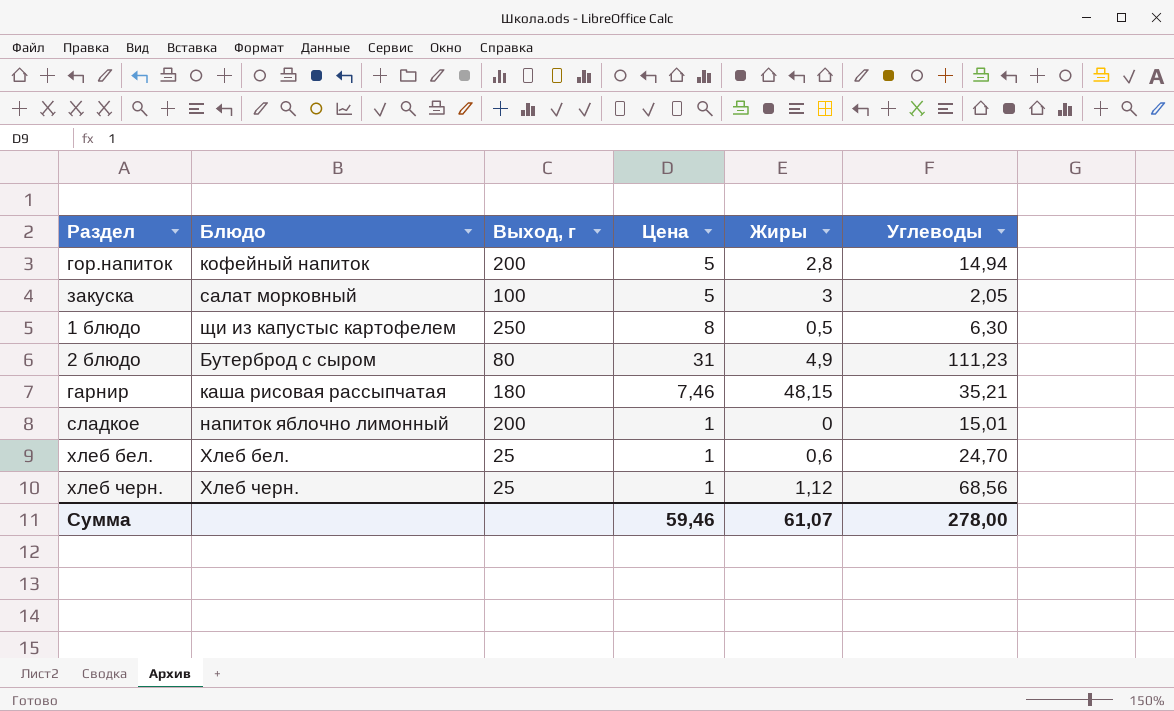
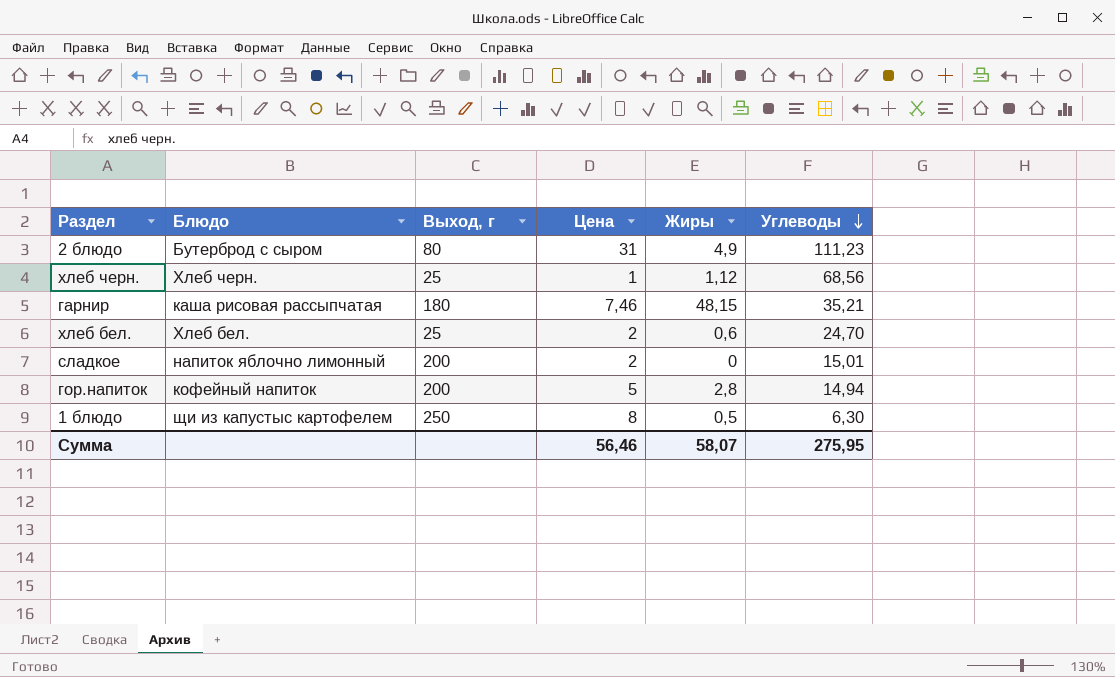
row order: none -> Углеводы descending
row закуска: салат морковный | 100 | 5 | 3 | 2,05 -> none
хлеб бел. | Цена: 1 -> 2
сладкое | Цена: 1 -> 2
Сумма | Цена: 59,46 -> 56,46
Сумма | Жиры: 61,07 -> 58,07
Сумма | Углеводы: 278,00 -> 275,95

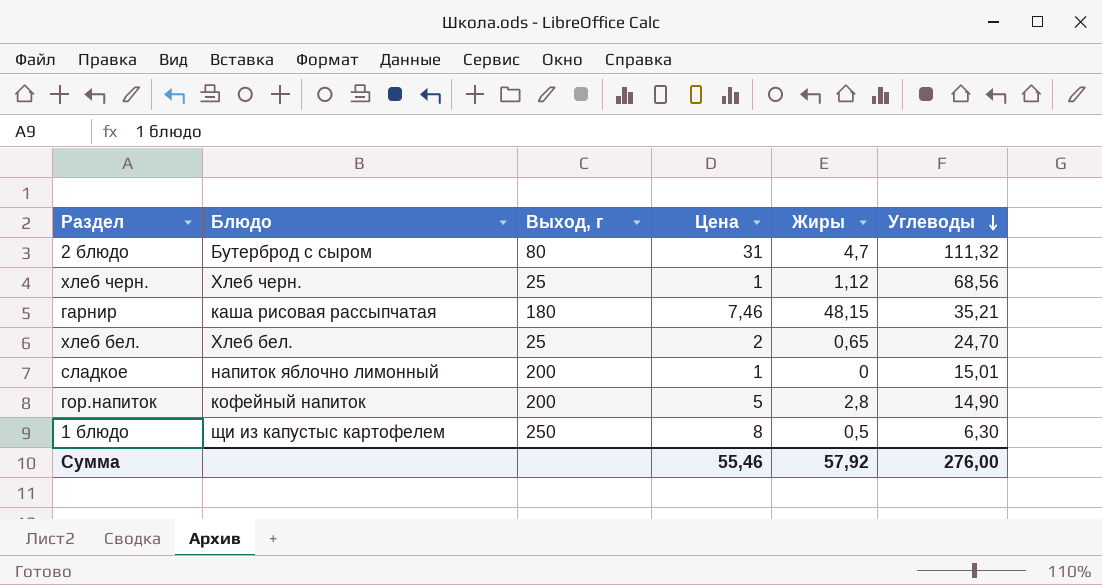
2 блюдо | Жиры: 4,9 -> 4,7
2 блюдо | Углеводы: 111,23 -> 111,32
хлеб бел. | Жиры: 0,6 -> 0,65
сладкое | Цена: 2 -> 1
гор.напиток | Углеводы: 14,94 -> 14,90
Сумма | Цена: 56,46 -> 55,46
Сумма | Жиры: 58,07 -> 57,92
Сумма | Углеводы: 275,95 -> 276,00

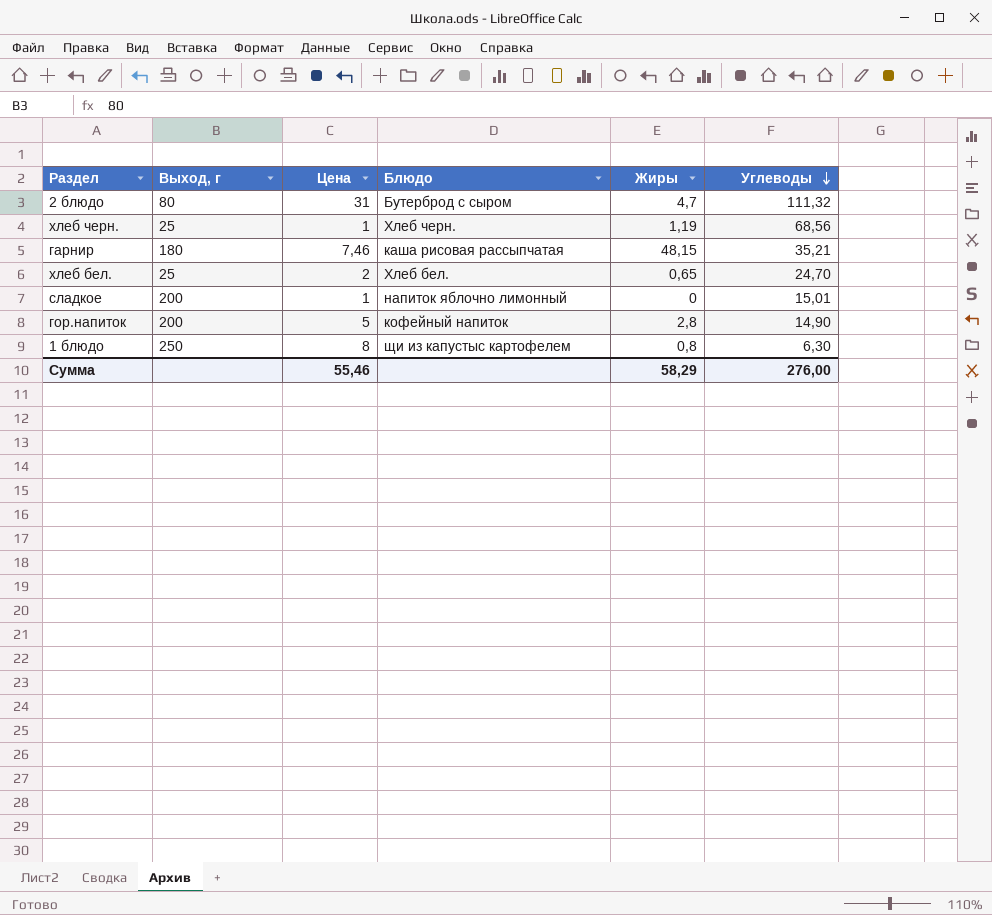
column Блюдо | position: 2 -> 4
хлеб черн. | Жиры: 1,12 -> 1,19
1 блюдо | Жиры: 0,5 -> 0,8
Сумма | Жиры: 57,92 -> 58,29

